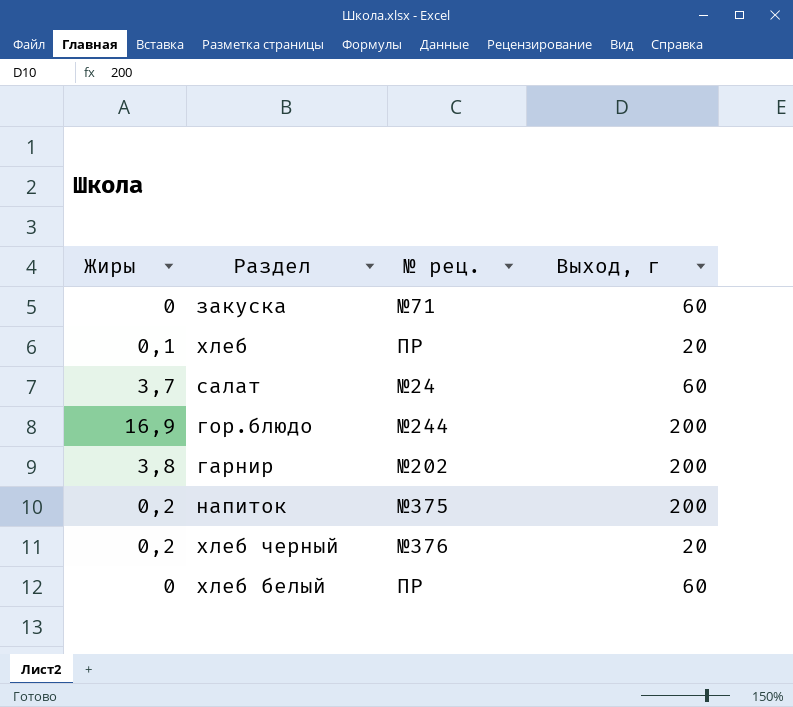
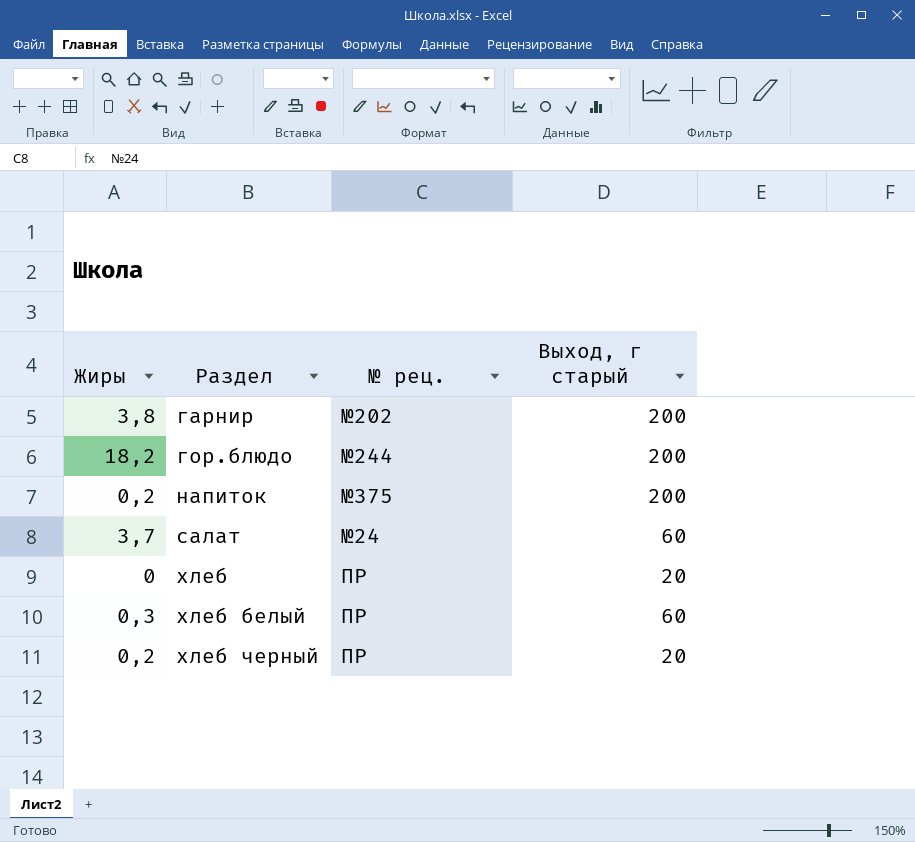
row order: none -> Раздел ascending
column name: Выход, г -> Выход, г старый
row закуска: 0 | №71 | 60 -> none
гор.блюдо | Жиры: 16,9 -> 18,2
хлеб | Жиры: 0,1 -> 0
хлеб белый | Жиры: 0 -> 0,3
хлеб черный | № рец.: №376 -> ПР

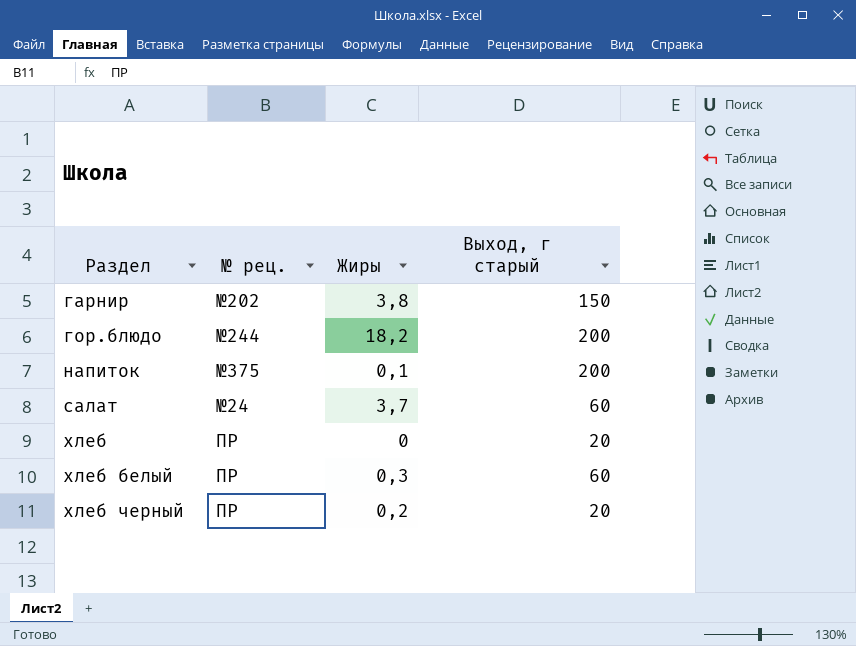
column Жиры | position: 1 -> 3
гарнир | Выход, г старый: 200 -> 150
напиток | Жиры: 0,2 -> 0,1

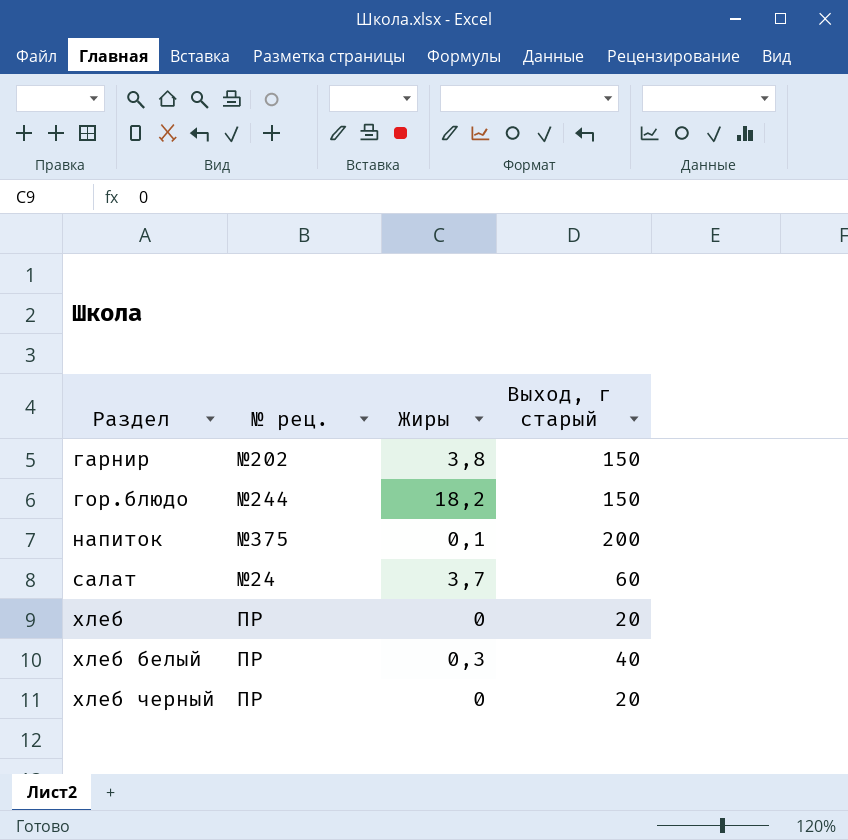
гор.блюдо | Выход, г старый: 200 -> 150
хлеб белый | Выход, г старый: 60 -> 40
хлеб черный | Жиры: 0,2 -> 0

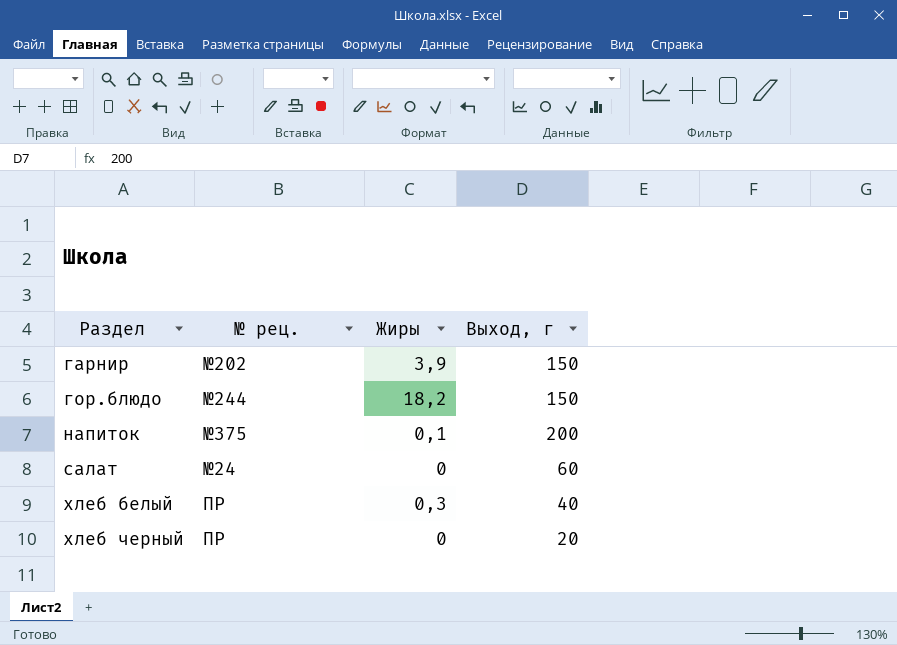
column name: Выход, г старый -> Выход, г
row хлеб: ПР | 0 | 20 -> none
гарнир | Жиры: 3,8 -> 3,9
салат | Жиры: 3,7 -> 0

